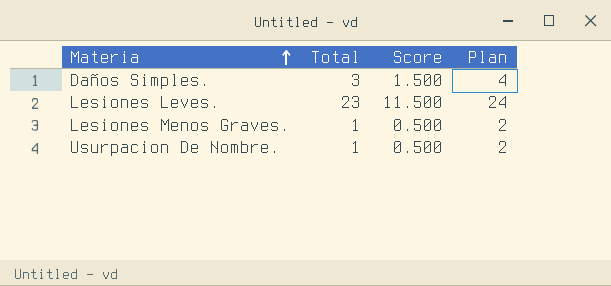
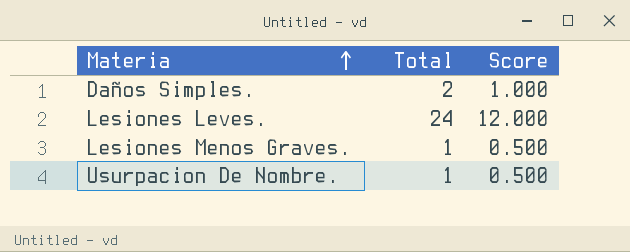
column Plan | formula: [Total] + 1 -> none
Daños Simples. | Total: 3 -> 2
Daños Simples. | Score: 1.500 -> 1.000
Lesiones Leves. | Total: 23 -> 24
Lesiones Leves. | Score: 11.500 -> 12.000

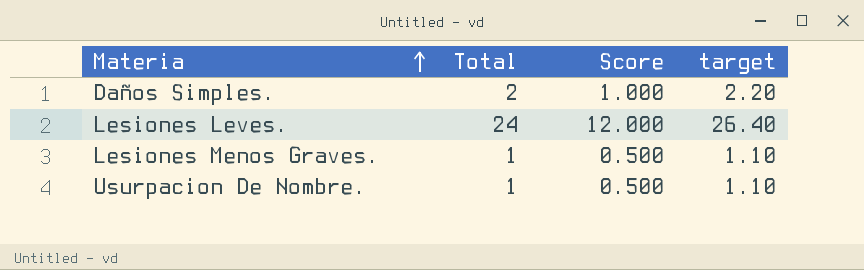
column target | formula: none -> [Total] * 1.1

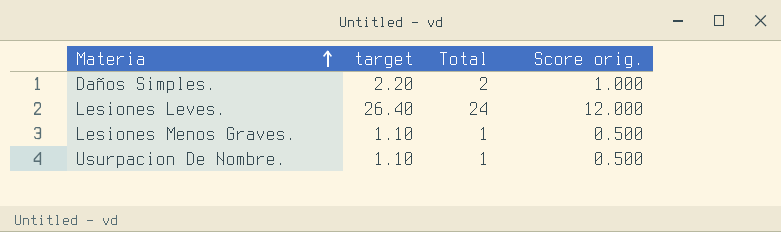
column target | position: 4 -> 2
column name: Score -> Score orig.

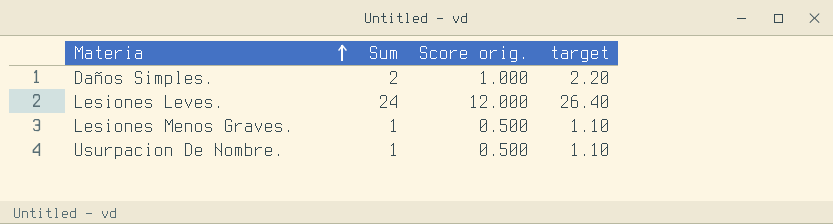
column name: Total -> Sum
column target | position: 2 -> 4

